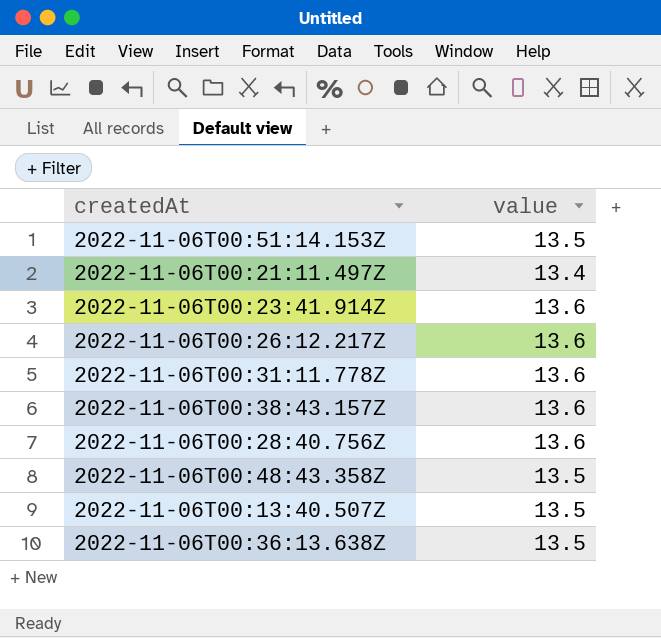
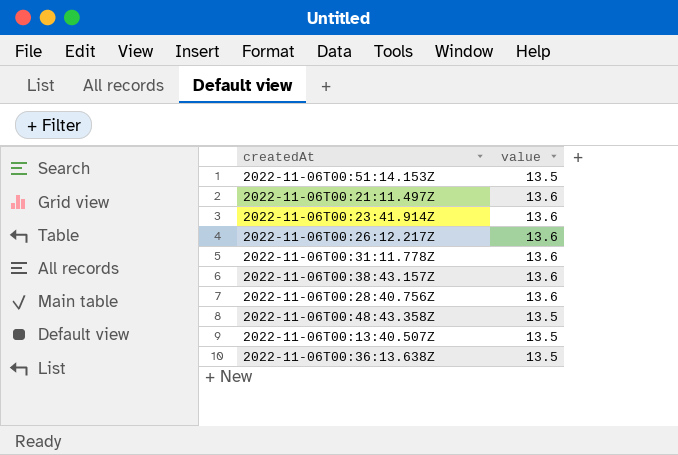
2022-11-06T00:21:11.497Z | value: 13.4 -> 13.6

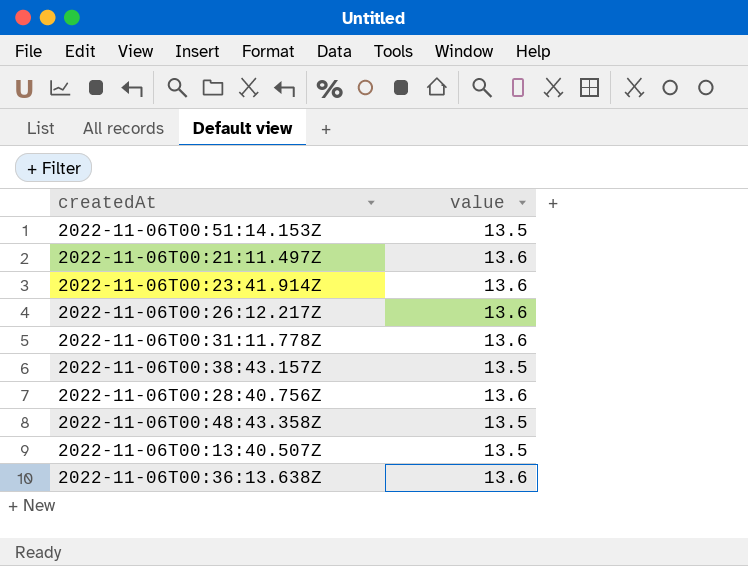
2022-11-06T00:38:43.157Z | value: 13.6 -> 13.5
2022-11-06T00:36:13.638Z | value: 13.5 -> 13.6

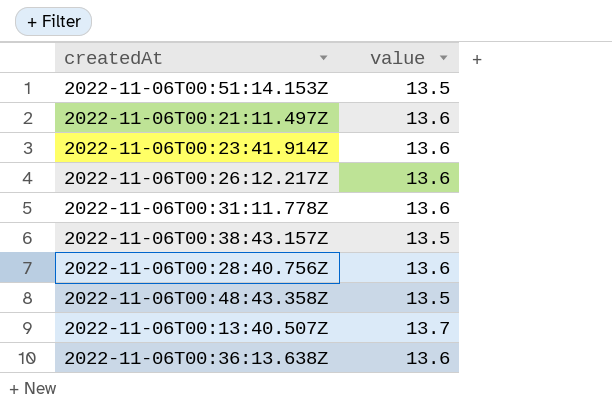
2022-11-06T00:13:40.507Z | value: 13.5 -> 13.7

